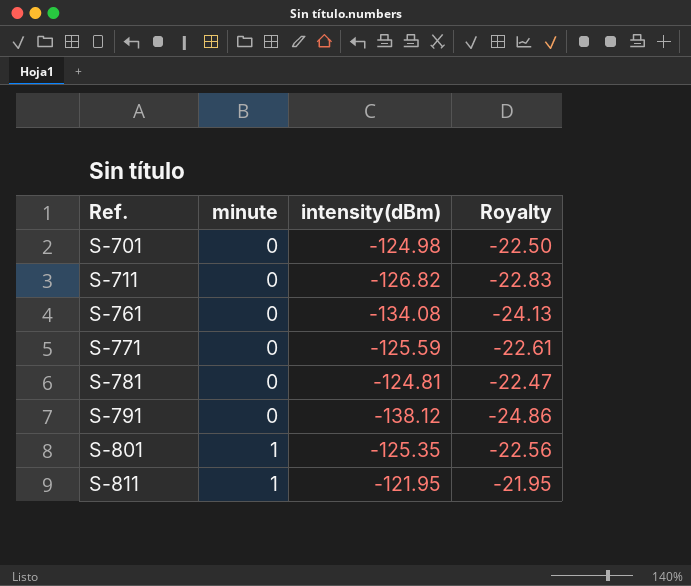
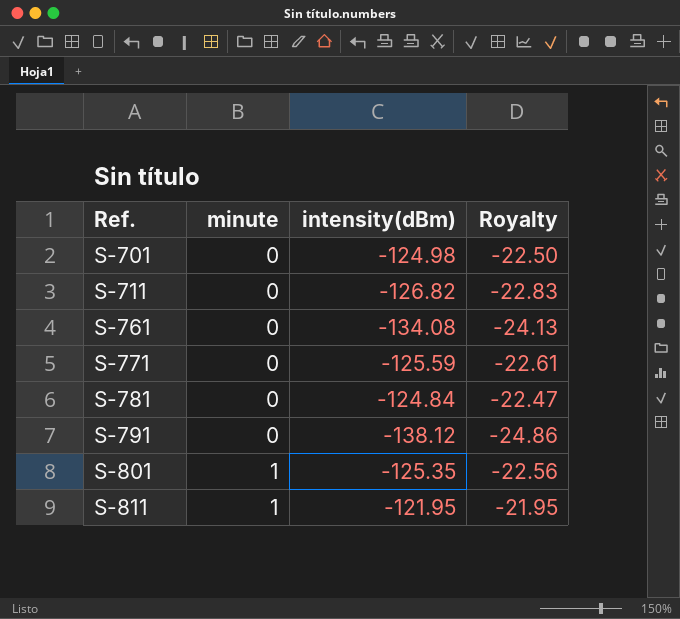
S-781 | intensity(dBm): -124.81 -> -124.84

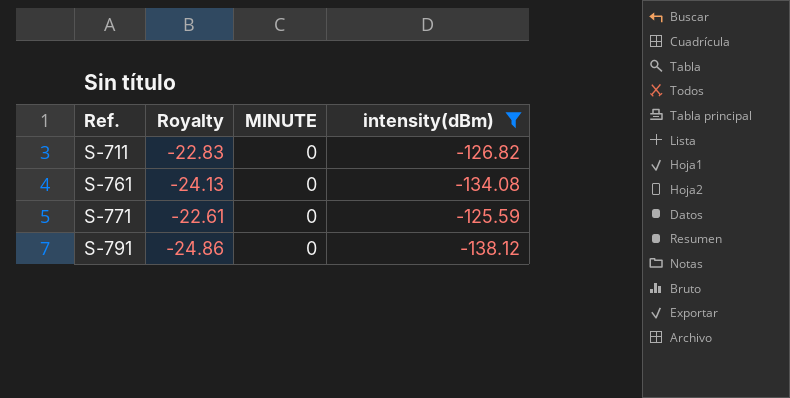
filter: none -> intensity(dBm) <= -125.59
column Royalty | position: 4 -> 2
column name: minute -> MINUTE

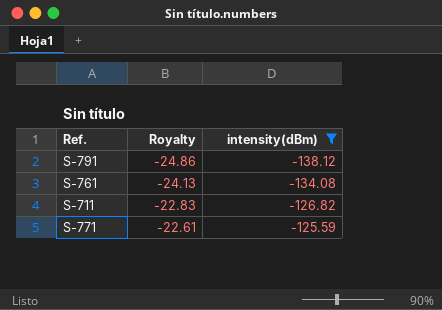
row order: Ref. ascending -> Royalty ascending
column MINUTE | position: 3 -> none

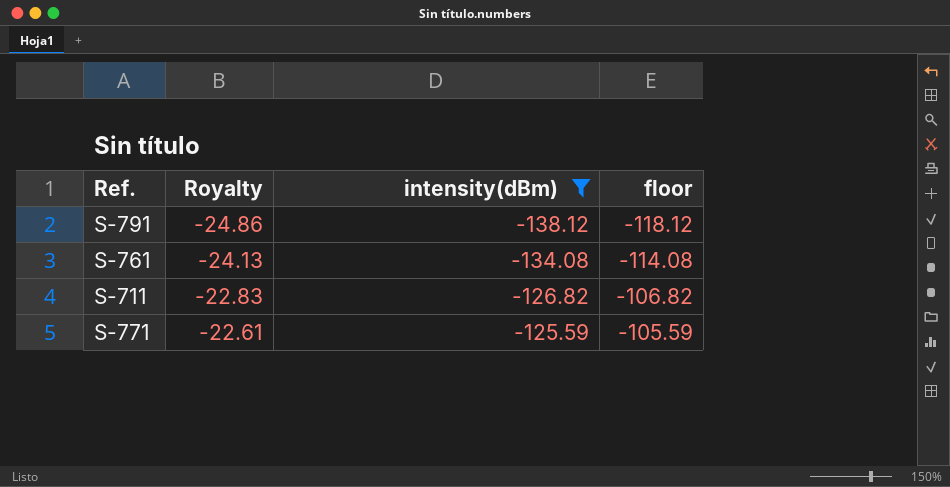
column floor | formula: none -> [intensity(dBm)] + 20

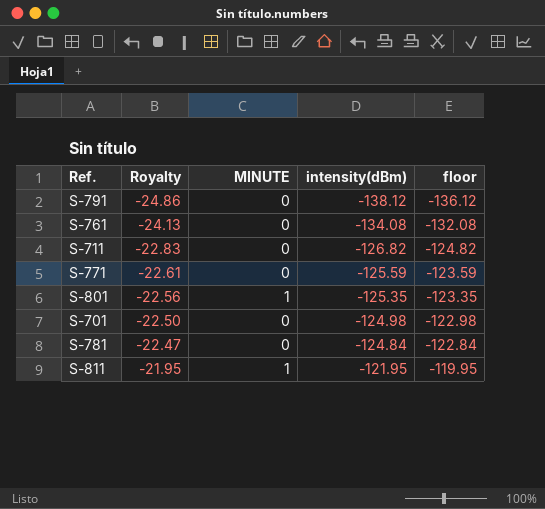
filter: intensity(dBm) <= -125.59 -> none
column MINUTE | position: none -> 3
column floor | formula: [intensity(dBm)] + 20 -> [intensity(dBm)] + 2

